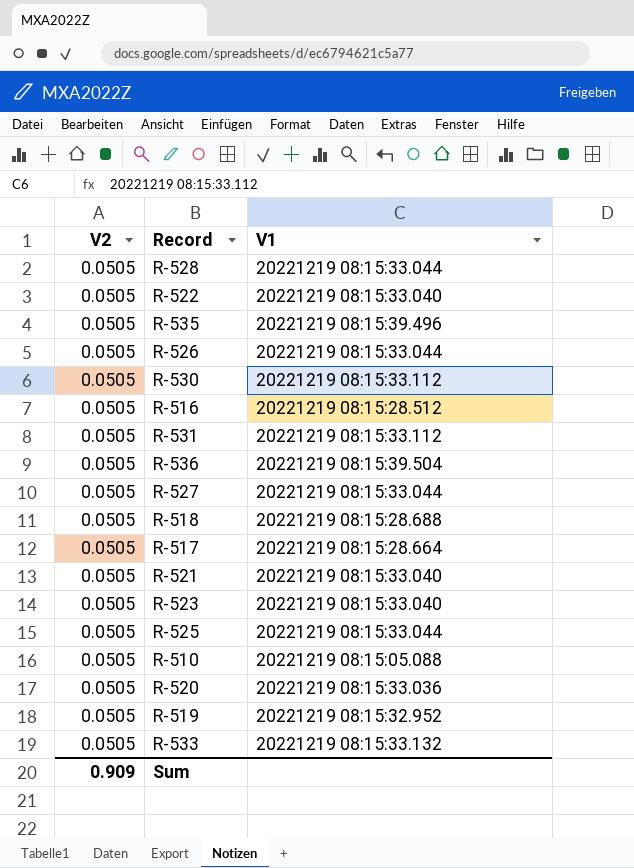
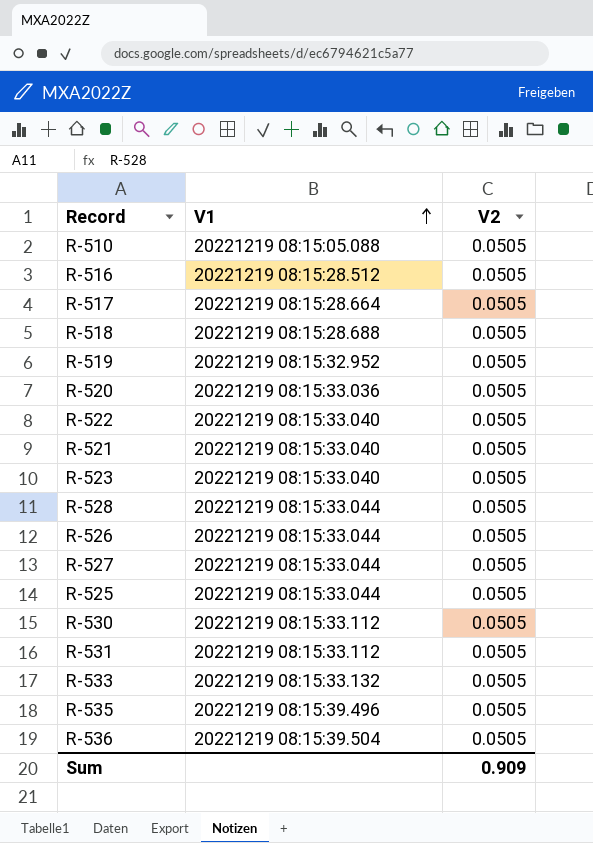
row order: none -> V1 ascending
column V2 | position: 1 -> 3

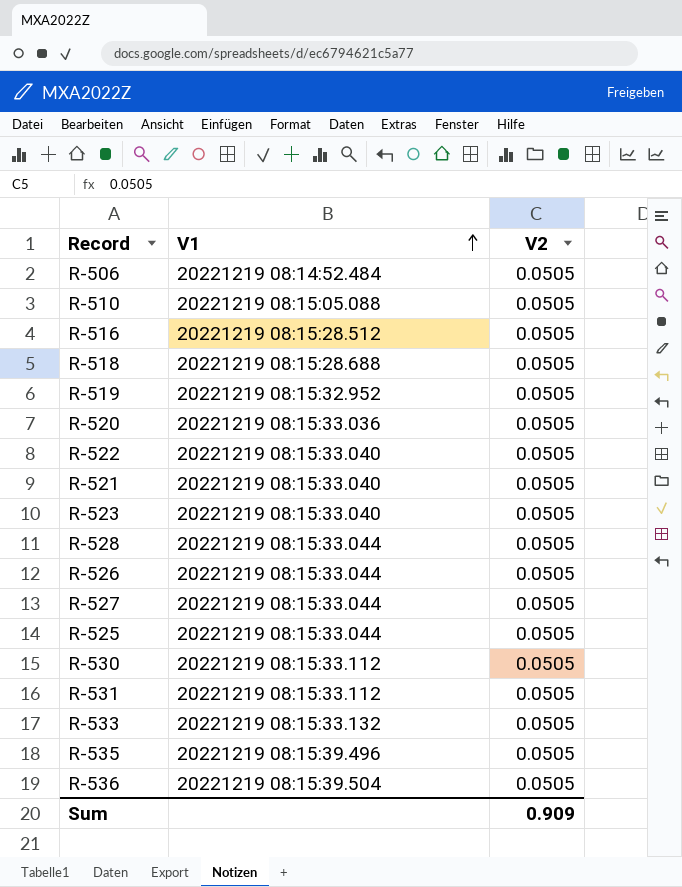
row R-517: 20221219 08:15:28.664 | 0.0505 -> none
row R-506: none -> 20221219 08:14:52.484 | 0.0505

